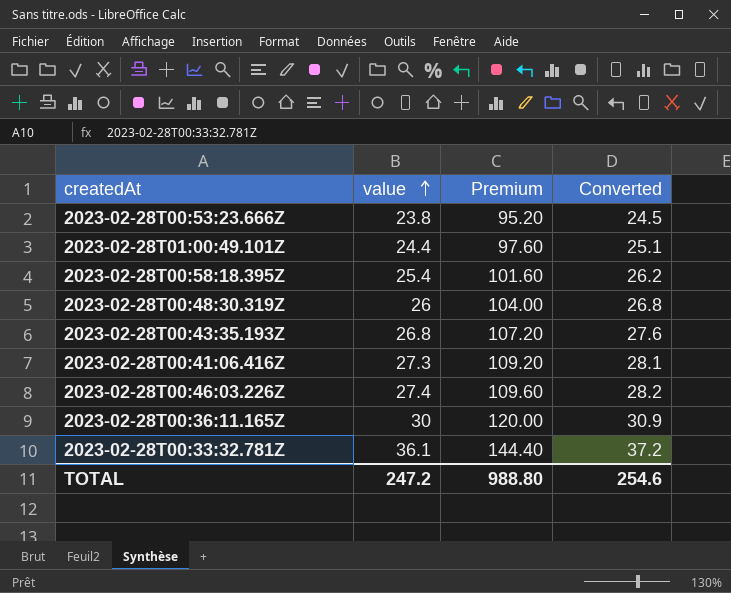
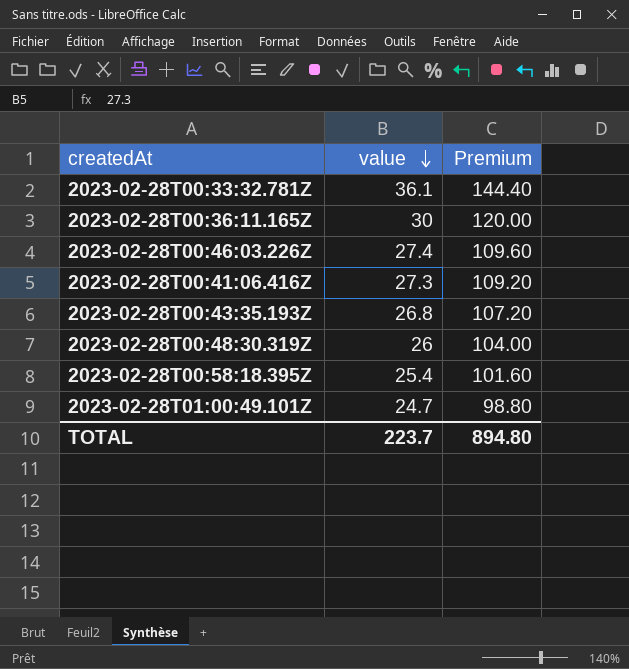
row order: value ascending -> value descending
column Converted | formula: [value] * 1.03 -> none
row 2023-02-28T00:53:23.666Z: 23.8 | 95.20 | 24.5 -> none
2023-02-28T01:00:49.101Z | value: 24.4 -> 24.7
2023-02-28T01:00:49.101Z | Premium: 97.60 -> 98.80
TOTAL | value: 247.2 -> 223.7
TOTAL | Premium: 988.80 -> 894.80

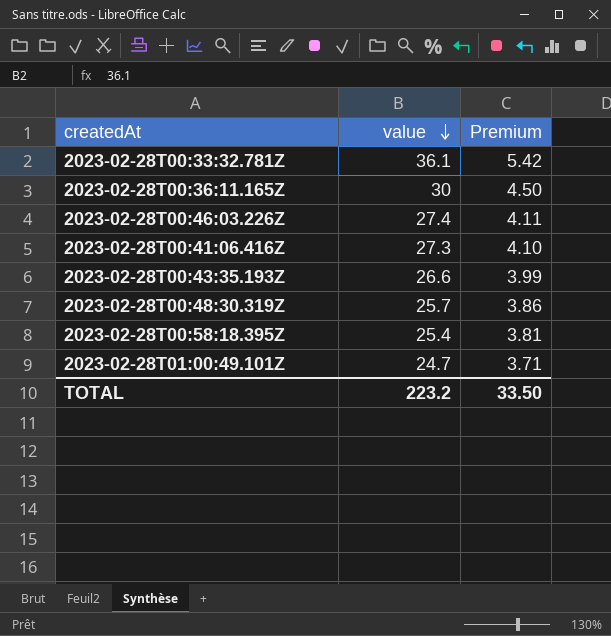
column Premium | formula: [value] * 4 -> [value] * 0.15
2023-02-28T00:43:35.193Z | value: 26.8 -> 26.6
2023-02-28T00:48:30.319Z | value: 26 -> 25.7
TOTAL | value: 223.7 -> 223.2
TOTAL | Premium: 894.80 -> 33.50

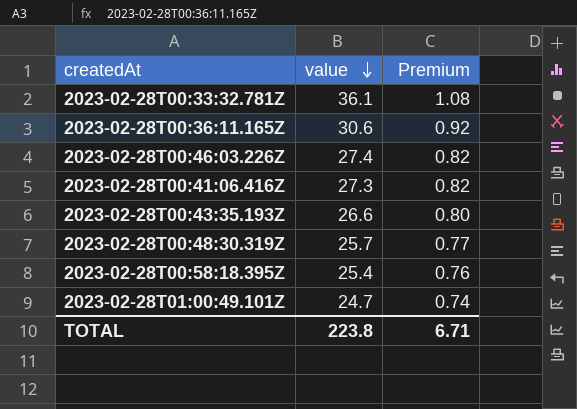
column Premium | formula: [value] * 0.15 -> [value] * 0.03
2023-02-28T00:36:11.165Z | value: 30 -> 30.6
TOTAL | value: 223.2 -> 223.8
TOTAL | Premium: 33.50 -> 6.71

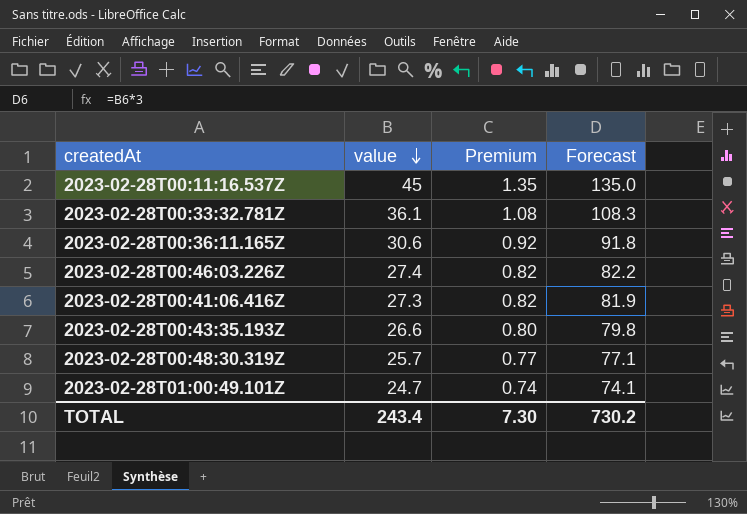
column Forecast | formula: none -> [value] * 3
row 2023-02-28T00:58:18.395Z: 25.4 | 0.76 -> none
row 2023-02-28T00:11:16.537Z: none -> 45 | 1.35 | 135.0
TOTAL | value: 223.8 -> 243.4
TOTAL | Premium: 6.71 -> 7.30

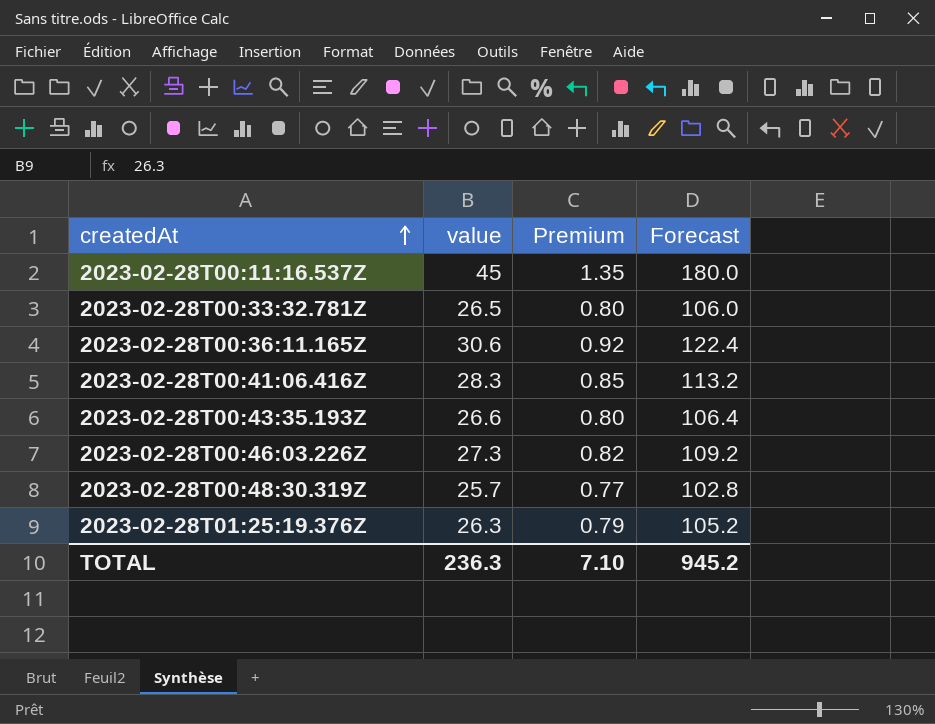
row order: value descending -> createdAt ascending
column Forecast | formula: [value] * 3 -> [value] * 4
row 2023-02-28T01:00:49.101Z: 24.7 | 0.74 | 74.1 -> none
2023-02-28T00:33:32.781Z | value: 36.1 -> 26.5
2023-02-28T00:33:32.781Z | Premium: 1.08 -> 0.80
2023-02-28T00:41:06.416Z | value: 27.3 -> 28.3
2023-02-28T00:41:06.416Z | Premium: 0.82 -> 0.85
2023-02-28T00:46:03.226Z | value: 27.4 -> 27.3
row 2023-02-28T01:25:19.376Z: none -> 26.3 | 0.79 | 105.2
TOTAL | value: 243.4 -> 236.3
TOTAL | Premium: 7.30 -> 7.10
TOTAL | Forecast: 730.2 -> 945.2

